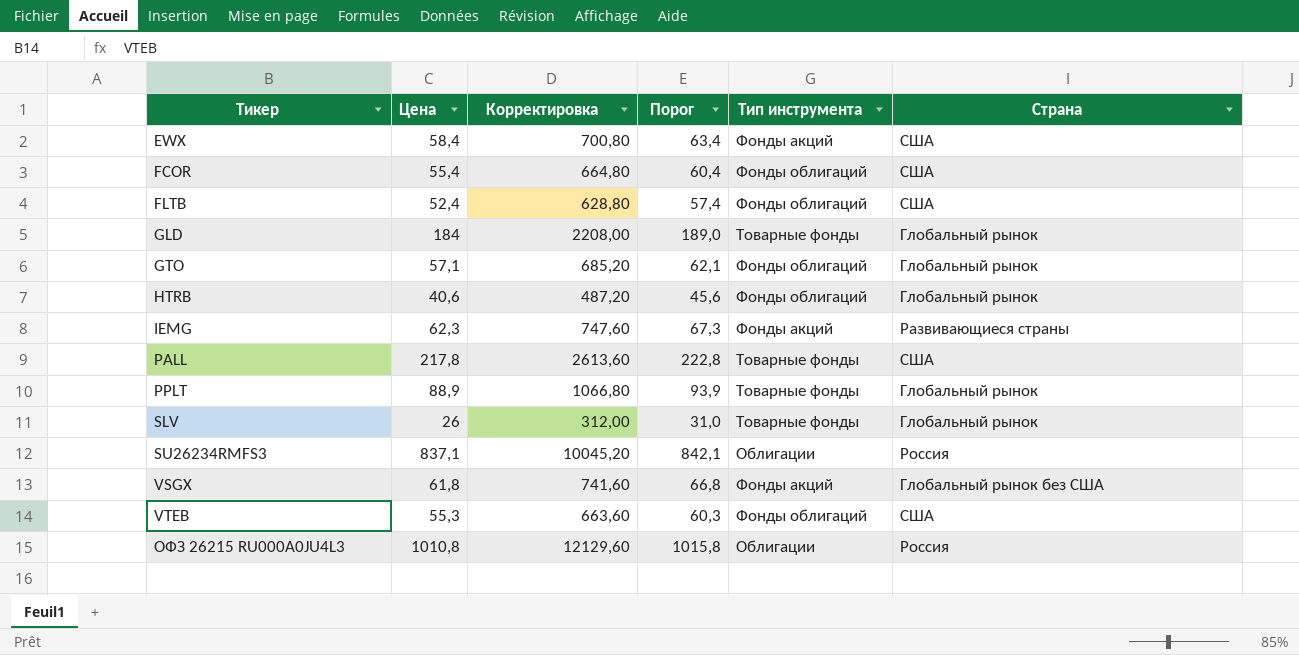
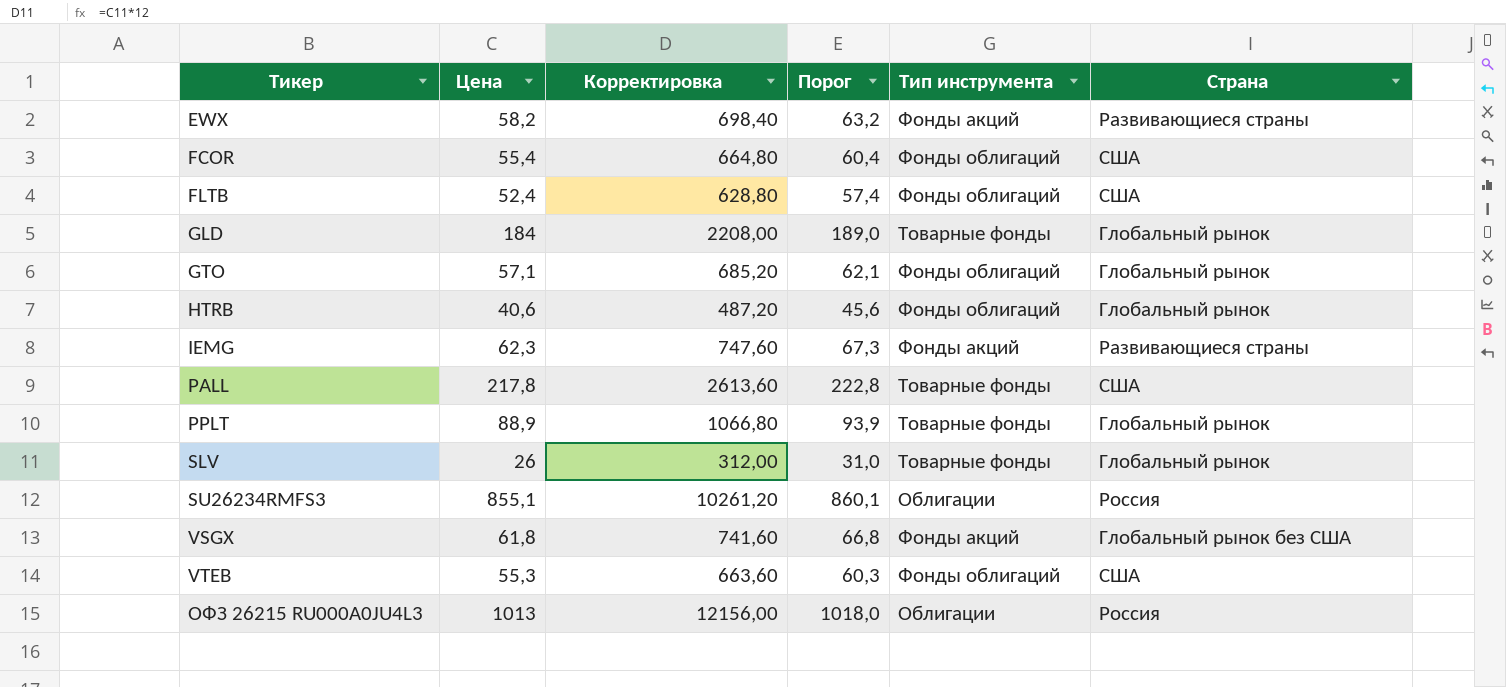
EWX | Цена: 58,4 -> 58,2
EWX | Корректировка: 700,80 -> 698,40
EWX | Порог: 63,4 -> 63,2
EWX | Страна: США -> Развивающиеся страны
SU26234RMFS3 | Цена: 837,1 -> 855,1
SU26234RMFS3 | Корректировка: 10045,20 -> 10261,20
SU26234RMFS3 | Порог: 842,1 -> 860,1
ОФЗ 26215 RU000A0JU4L3 | Цена: 1010,8 -> 1013
ОФЗ 26215 RU000A0JU4L3 | Корректировка: 12129,60 -> 12156,00
ОФЗ 26215 RU000A0JU4L3 | Порог: 1015,8 -> 1018,0

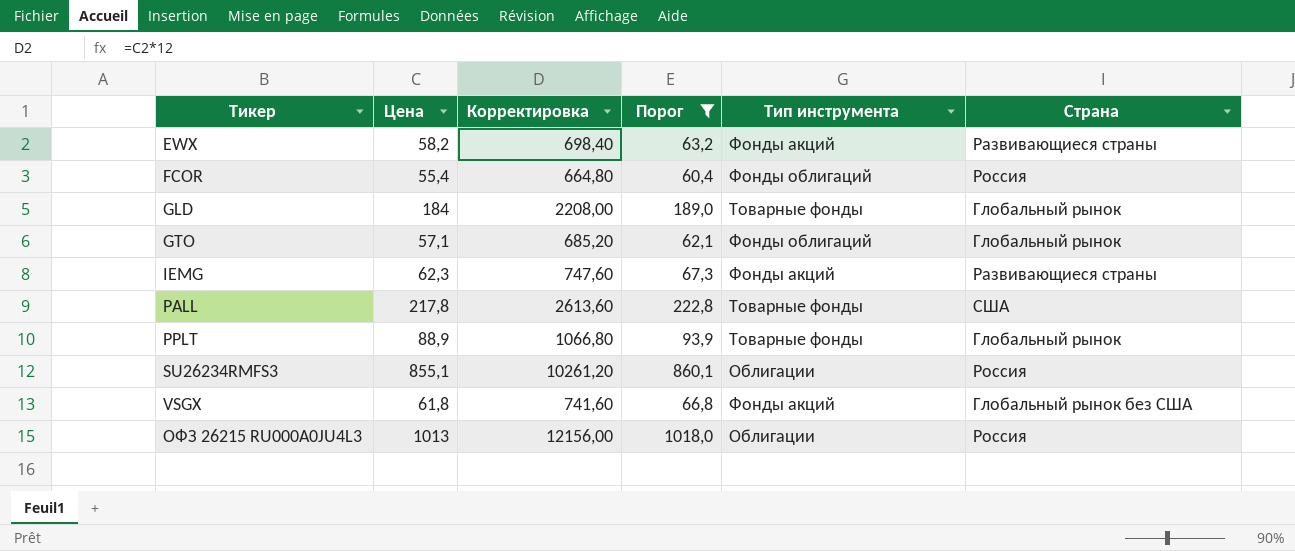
filter: none -> Порог >= 60,4
FCOR | Страна: США -> Россия

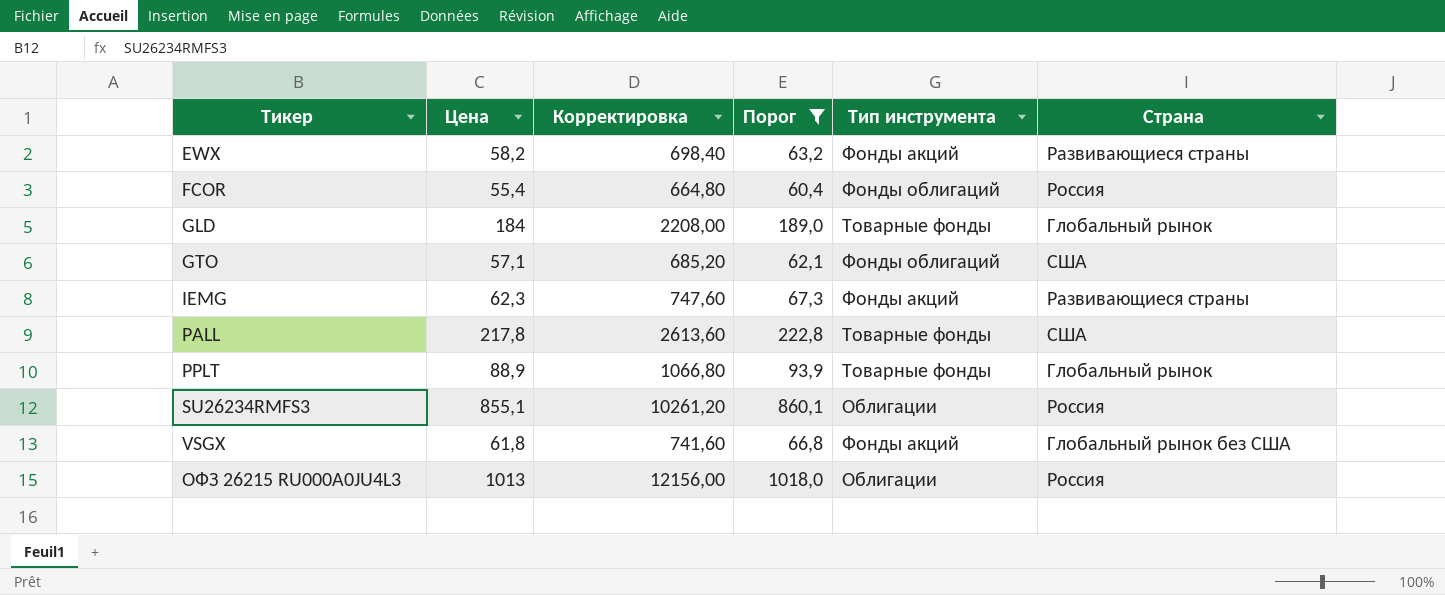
GTO | Страна: Глобальный рынок -> США

